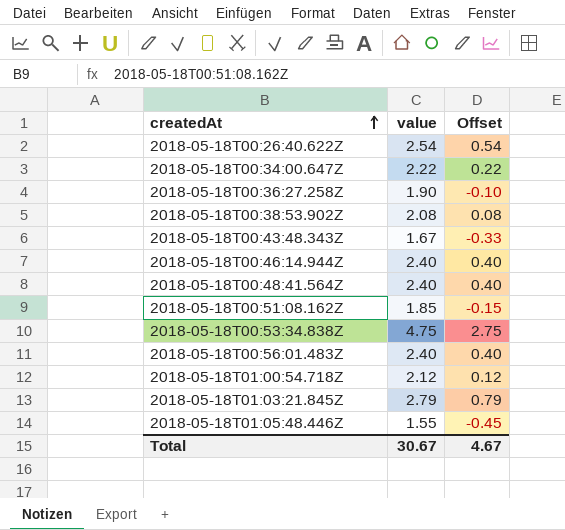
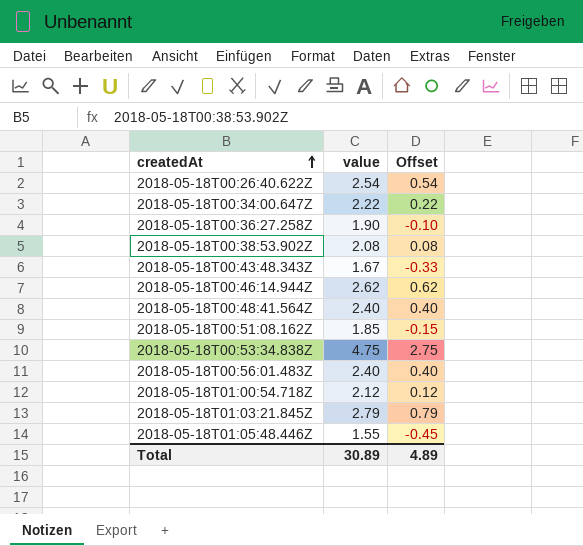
2018-05-18T00:46:14.944Z | value: 2.40 -> 2.62
2018-05-18T00:46:14.944Z | Offset: 0.40 -> 0.62
Total | value: 30.67 -> 30.89
Total | Offset: 4.67 -> 4.89

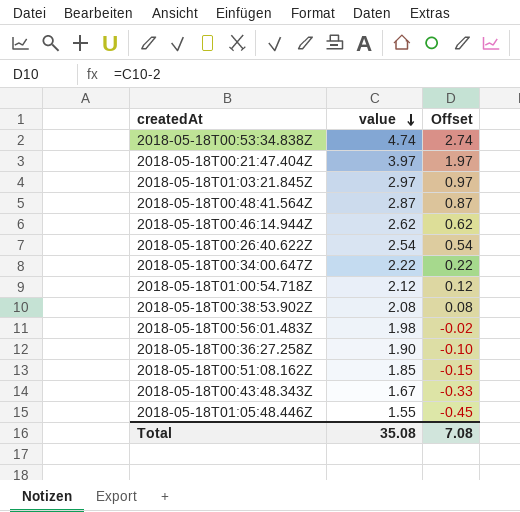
row order: createdAt ascending -> value descending
2018-05-18T00:53:34.838Z | value: 4.75 -> 4.74
2018-05-18T00:53:34.838Z | Offset: 2.75 -> 2.74
row 2018-05-18T00:21:47.404Z: none -> 3.97 | 1.97
2018-05-18T01:03:21.845Z | value: 2.79 -> 2.97
2018-05-18T01:03:21.845Z | Offset: 0.79 -> 0.97
2018-05-18T00:48:41.564Z | value: 2.40 -> 2.87
2018-05-18T00:48:41.564Z | Offset: 0.40 -> 0.87
2018-05-18T00:56:01.483Z | value: 2.40 -> 1.98
2018-05-18T00:56:01.483Z | Offset: 0.40 -> -0.02
Total | value: 30.89 -> 35.08
Total | Offset: 4.89 -> 7.08

